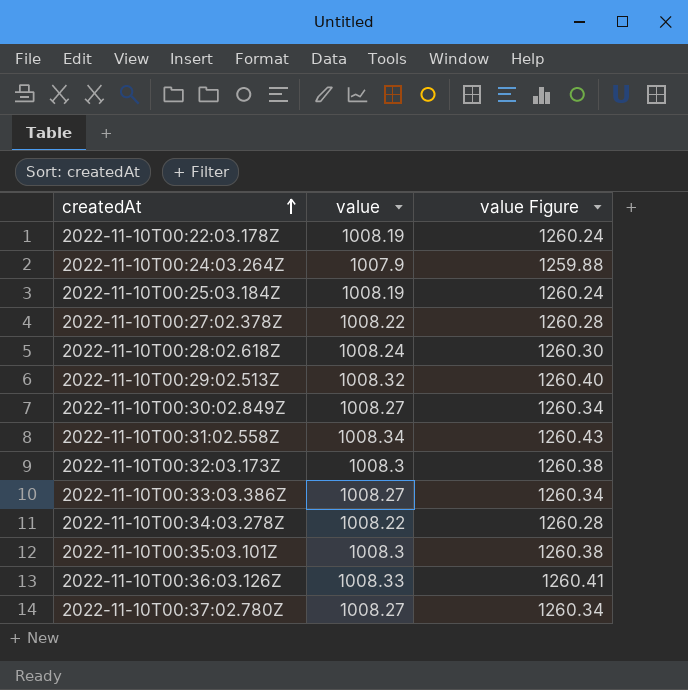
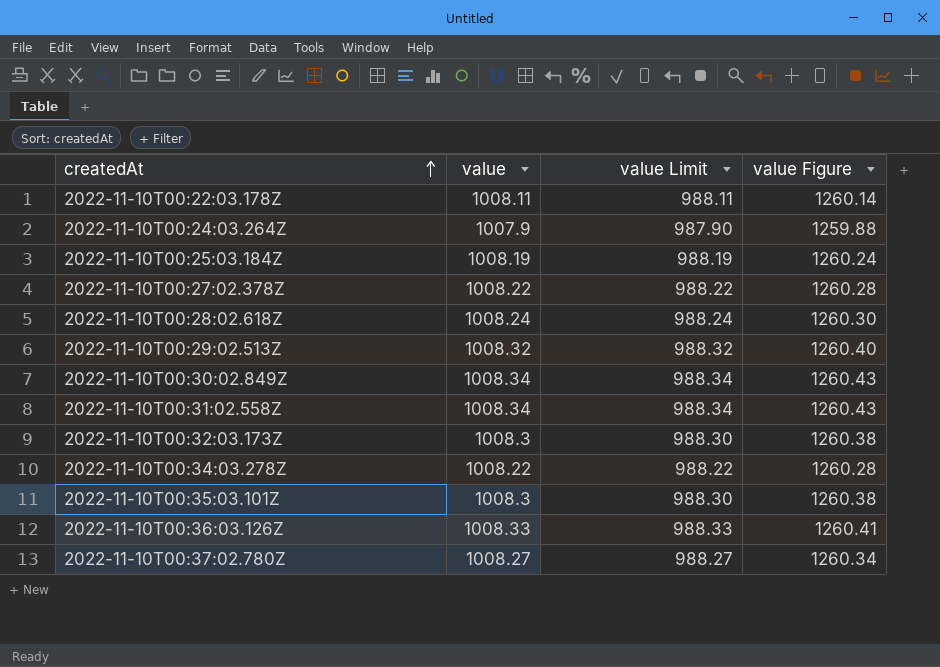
column value Limit | formula: none -> [value] - 20
row 2022-11-10T00:33:03.386Z: 1008.27 | 1260.34 -> none
2022-11-10T00:22:03.178Z | value: 1008.19 -> 1008.11
2022-11-10T00:22:03.178Z | value Figure: 1260.24 -> 1260.14
2022-11-10T00:30:02.849Z | value: 1008.27 -> 1008.34
2022-11-10T00:30:02.849Z | value Figure: 1260.34 -> 1260.43

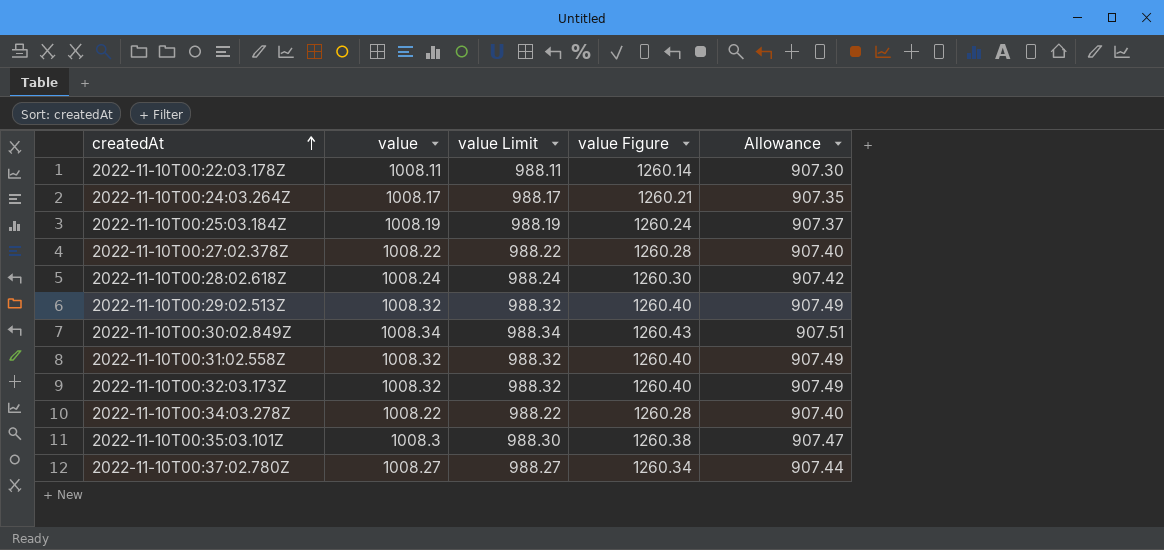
column Allowance | formula: none -> [value] * 0.9
row 2022-11-10T00:36:03.126Z: 1008.33 | 988.33 | 1260.41 -> none
2022-11-10T00:24:03.264Z | value: 1007.9 -> 1008.17
2022-11-10T00:24:03.264Z | value Limit: 987.90 -> 988.17
2022-11-10T00:24:03.264Z | value Figure: 1259.88 -> 1260.21
2022-11-10T00:31:02.558Z | value: 1008.34 -> 1008.32
2022-11-10T00:31:02.558Z | value Limit: 988.34 -> 988.32
2022-11-10T00:31:02.558Z | value Figure: 1260.43 -> 1260.40
2022-11-10T00:32:03.173Z | value: 1008.3 -> 1008.32
2022-11-10T00:32:03.173Z | value Limit: 988.30 -> 988.32
2022-11-10T00:32:03.173Z | value Figure: 1260.38 -> 1260.40

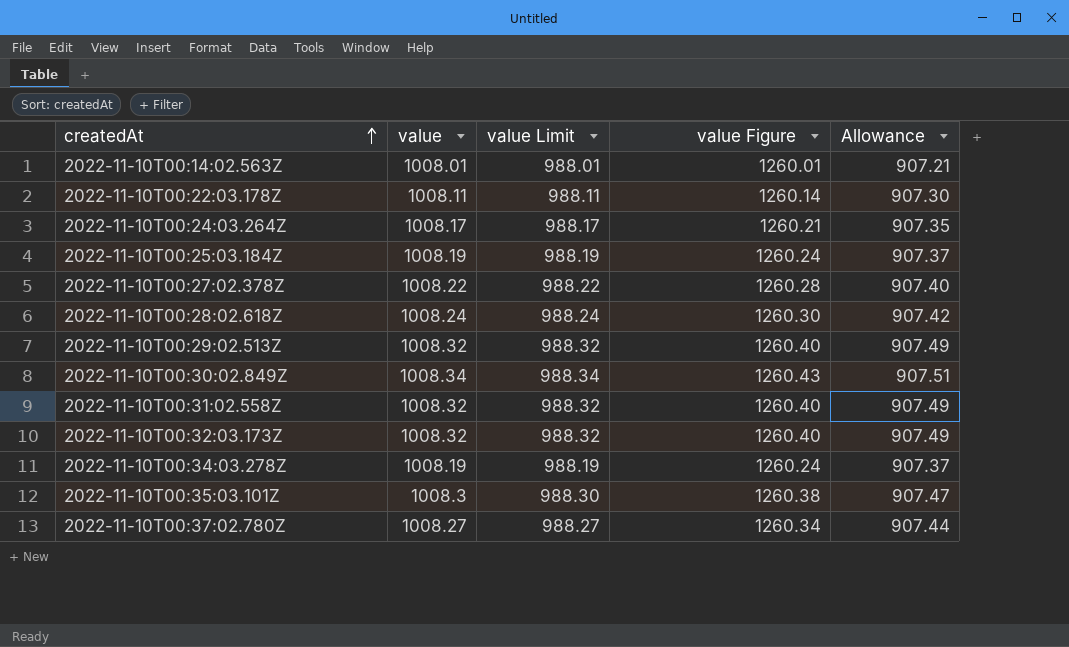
row 2022-11-10T00:14:02.563Z: none -> 1008.01 | 988.01 | 1260.01 | 907.21
2022-11-10T00:34:03.278Z | value: 1008.22 -> 1008.19
2022-11-10T00:34:03.278Z | value Limit: 988.22 -> 988.19
2022-11-10T00:34:03.278Z | value Figure: 1260.28 -> 1260.24
2022-11-10T00:34:03.278Z | Allowance: 907.40 -> 907.37

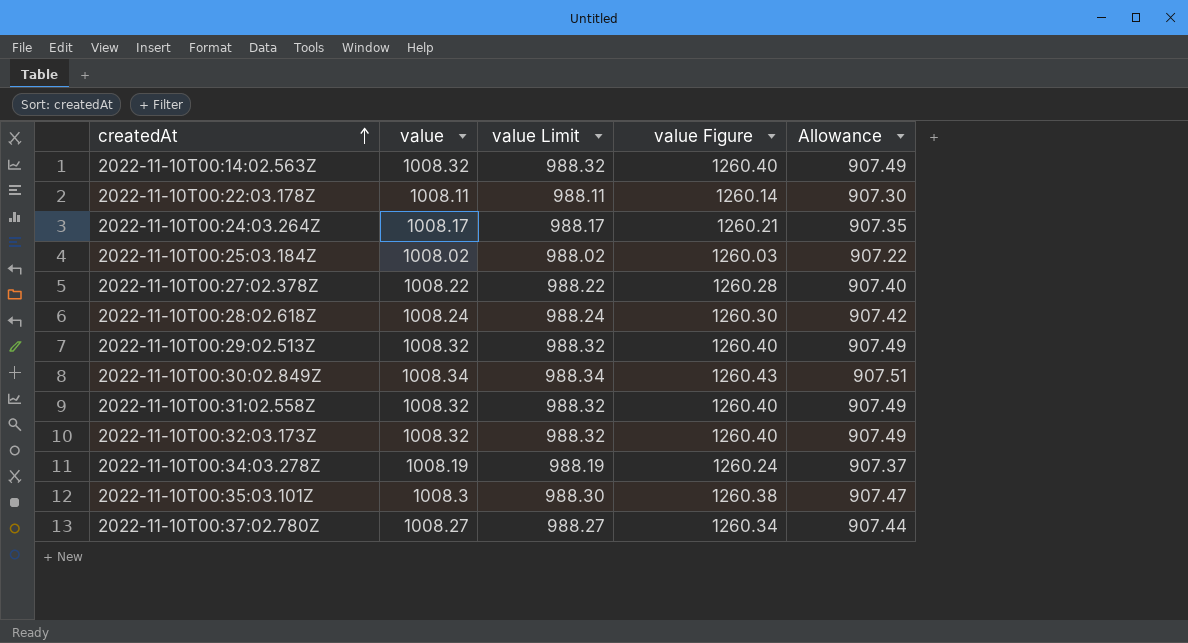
2022-11-10T00:14:02.563Z | value: 1008.01 -> 1008.32
2022-11-10T00:14:02.563Z | value Limit: 988.01 -> 988.32
2022-11-10T00:14:02.563Z | value Figure: 1260.01 -> 1260.40
2022-11-10T00:14:02.563Z | Allowance: 907.21 -> 907.49
2022-11-10T00:25:03.184Z | value: 1008.19 -> 1008.02
2022-11-10T00:25:03.184Z | value Limit: 988.19 -> 988.02
2022-11-10T00:25:03.184Z | value Figure: 1260.24 -> 1260.03
2022-11-10T00:25:03.184Z | Allowance: 907.37 -> 907.22

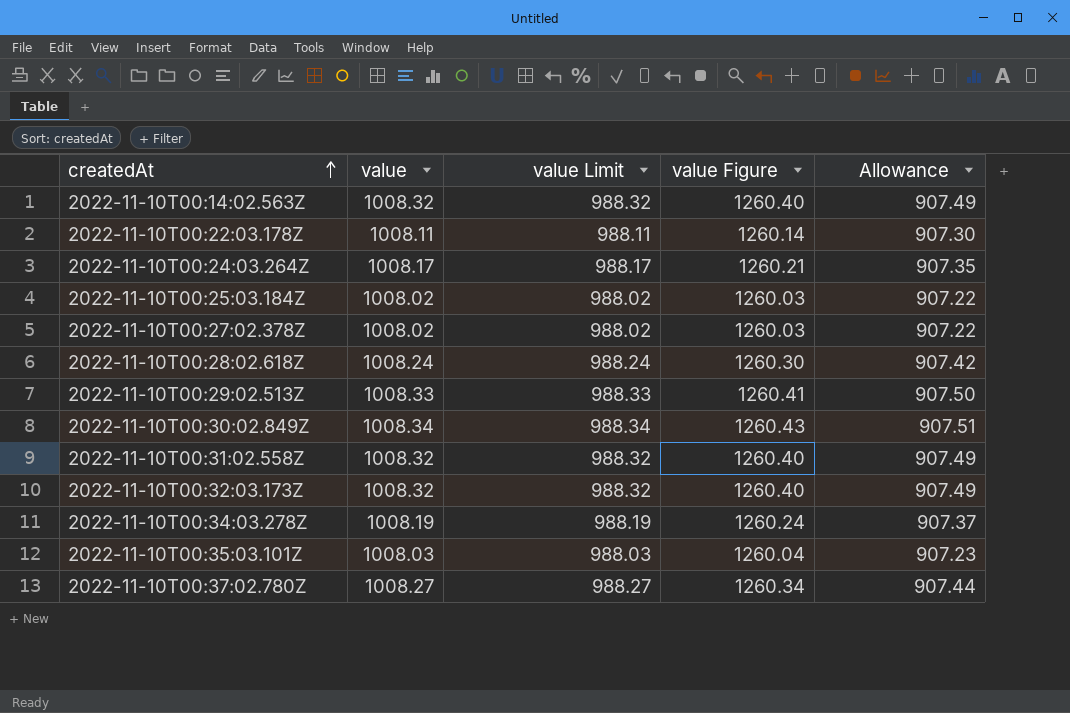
2022-11-10T00:27:02.378Z | value: 1008.22 -> 1008.02
2022-11-10T00:27:02.378Z | value Limit: 988.22 -> 988.02
2022-11-10T00:27:02.378Z | value Figure: 1260.28 -> 1260.03
2022-11-10T00:27:02.378Z | Allowance: 907.40 -> 907.22
2022-11-10T00:29:02.513Z | value: 1008.32 -> 1008.33
2022-11-10T00:29:02.513Z | value Limit: 988.32 -> 988.33
2022-11-10T00:29:02.513Z | value Figure: 1260.40 -> 1260.41
2022-11-10T00:29:02.513Z | Allowance: 907.49 -> 907.50
2022-11-10T00:35:03.101Z | value: 1008.3 -> 1008.03
2022-11-10T00:35:03.101Z | value Limit: 988.30 -> 988.03
2022-11-10T00:35:03.101Z | value Figure: 1260.38 -> 1260.04
2022-11-10T00:35:03.101Z | Allowance: 907.47 -> 907.23

